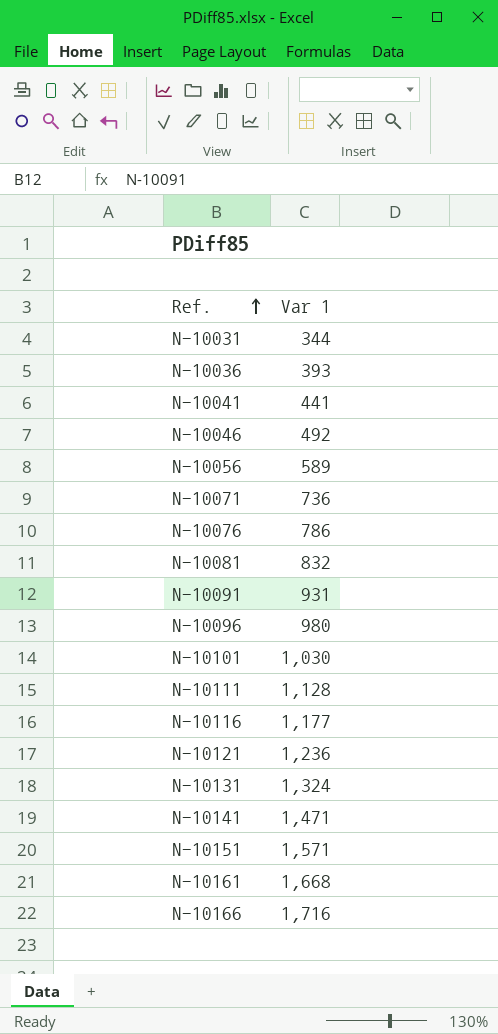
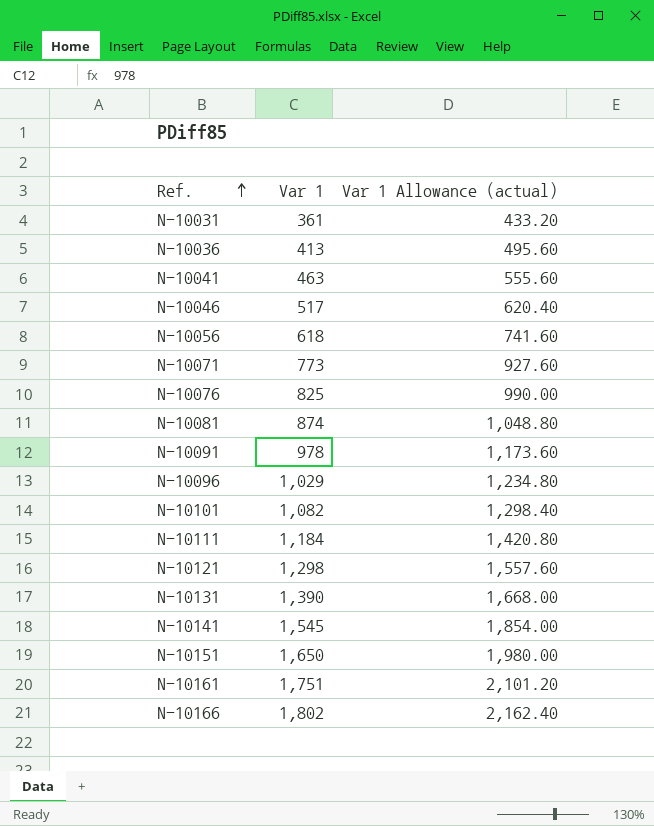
column Var 1 Allowance (actual) | formula: none -> [Var 1] * 1.2
row N-10116: 1,177 -> none
N-10031 | Var 1: 344 -> 361
N-10036 | Var 1: 393 -> 413
N-10041 | Var 1: 441 -> 463
N-10046 | Var 1: 492 -> 517
N-10056 | Var 1: 589 -> 618
N-10071 | Var 1: 736 -> 773
N-10076 | Var 1: 786 -> 825
N-10081 | Var 1: 832 -> 874
N-10091 | Var 1: 931 -> 978
N-10096 | Var 1: 980 -> 1,029
N-10101 | Var 1: 1,030 -> 1,082
N-10111 | Var 1: 1,128 -> 1,184
N-10121 | Var 1: 1,236 -> 1,298
N-10131 | Var 1: 1,324 -> 1,390
N-10141 | Var 1: 1,471 -> 1,545
N-10151 | Var 1: 1,571 -> 1,650
N-10161 | Var 1: 1,668 -> 1,751
N-10166 | Var 1: 1,716 -> 1,802

